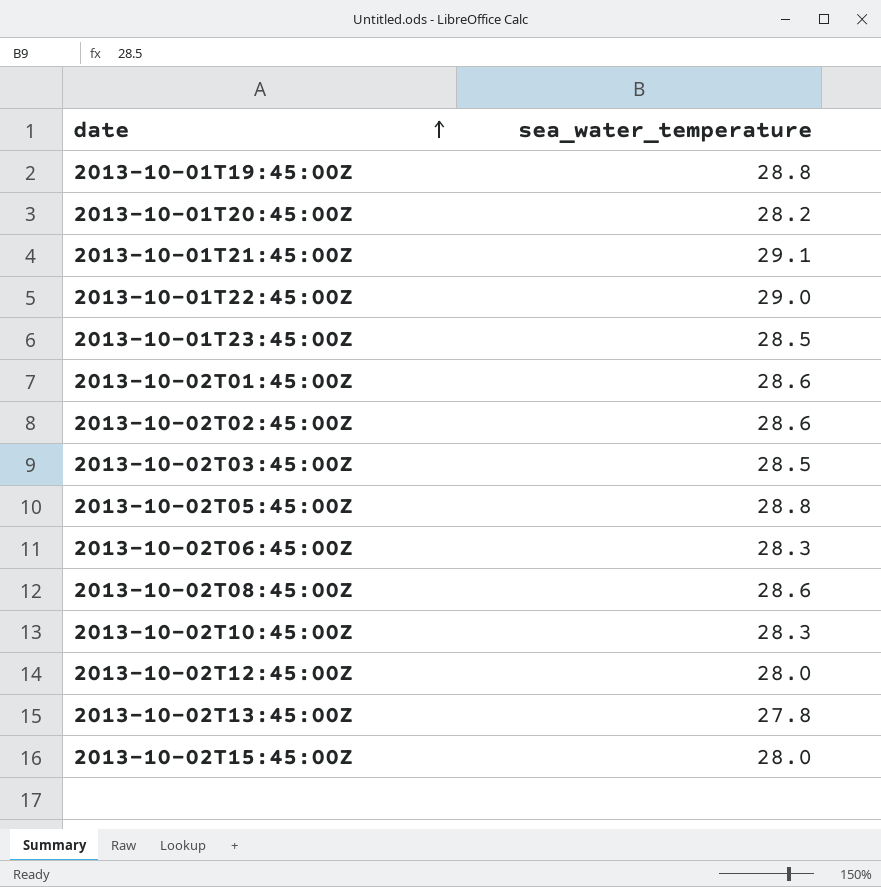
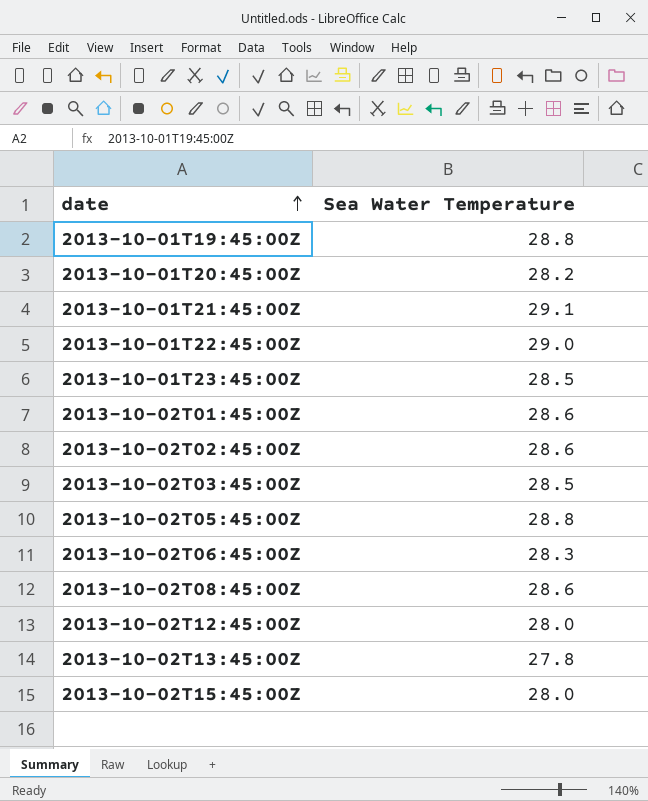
column name: sea_water_temperature -> Sea Water Temperature
row 2013-10-02T10:45:00Z: 28.3 -> none

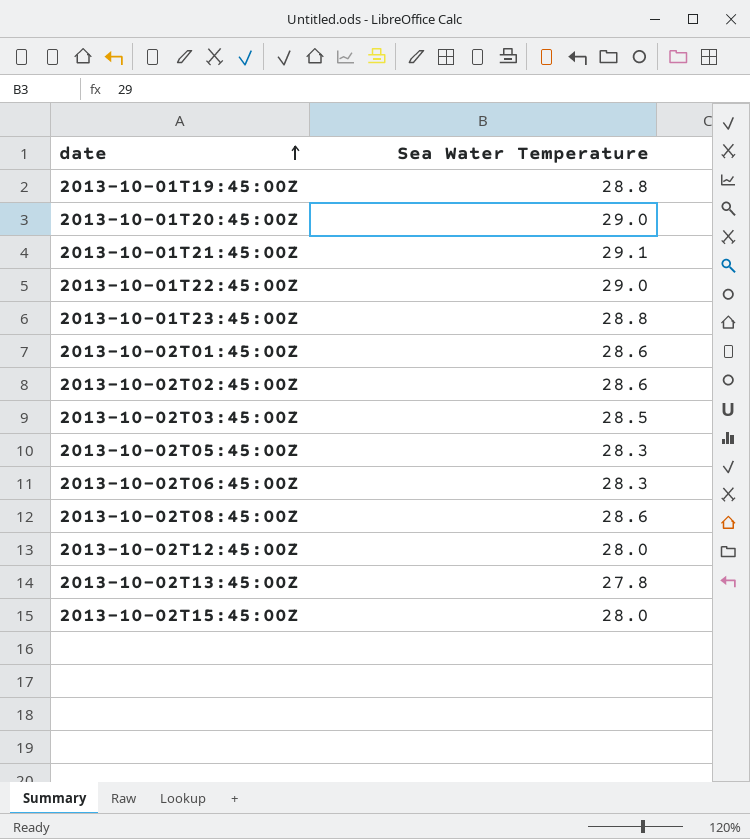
2013-10-01T20:45:00Z | Sea Water Temperature: 28.2 -> 29.0
2013-10-01T23:45:00Z | Sea Water Temperature: 28.5 -> 28.8
2013-10-02T05:45:00Z | Sea Water Temperature: 28.8 -> 28.3

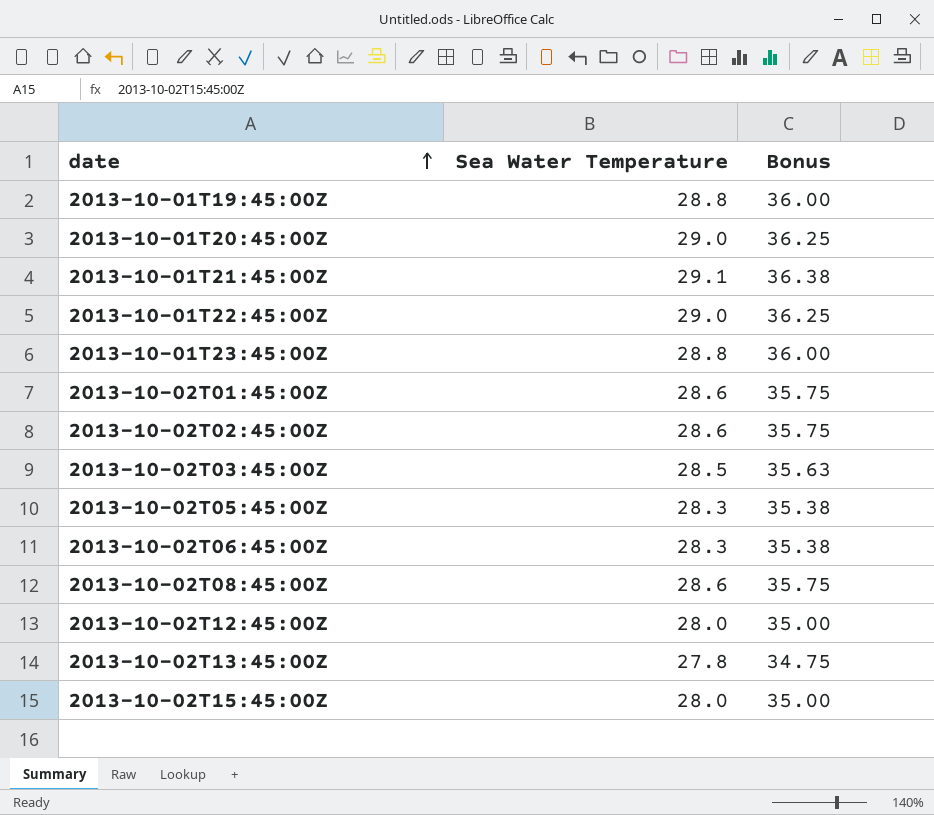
column Bonus | formula: none -> [Sea Water Temperature] * 1.25

